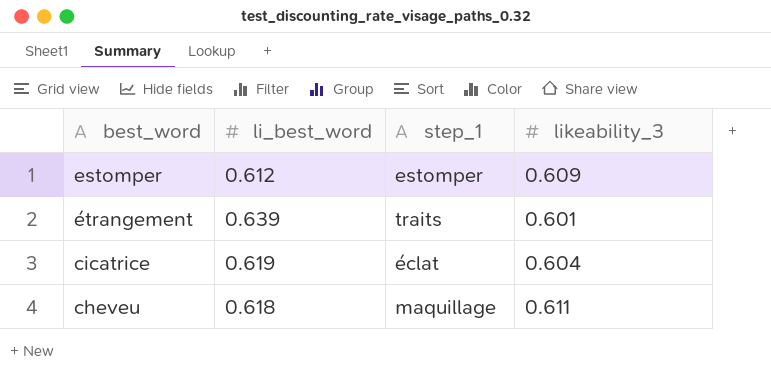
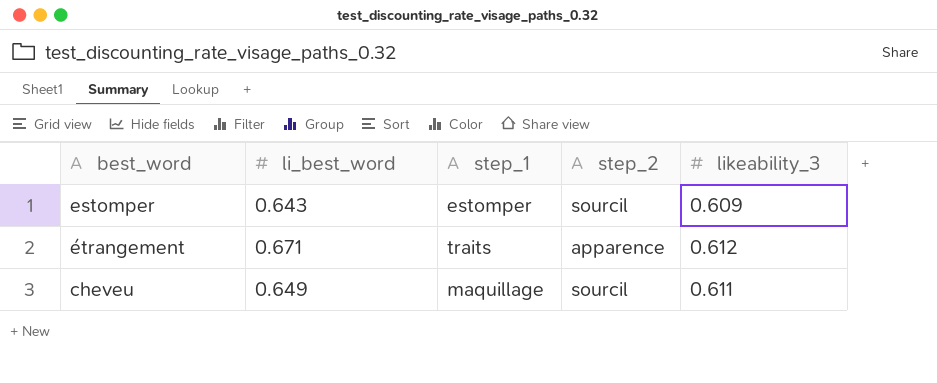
column step_2 | position: none -> 4
row cicatrice: 0.619 | éclat | 0.604 -> none
estomper | li_best_word: 0.612 -> 0.643
étrangement | li_best_word: 0.639 -> 0.671
étrangement | likeability_3: 0.601 -> 0.612
cheveu | li_best_word: 0.618 -> 0.649

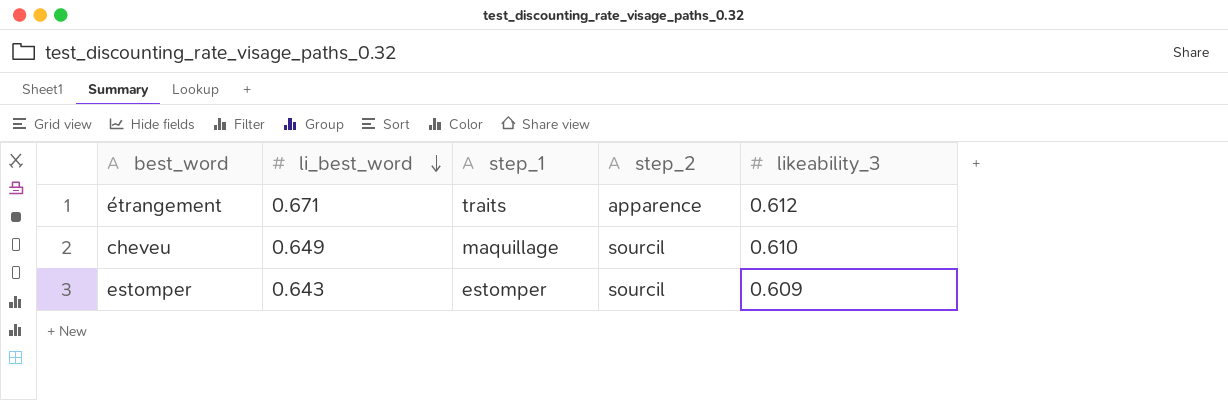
row order: none -> li_best_word descending
cheveu | likeability_3: 0.611 -> 0.610

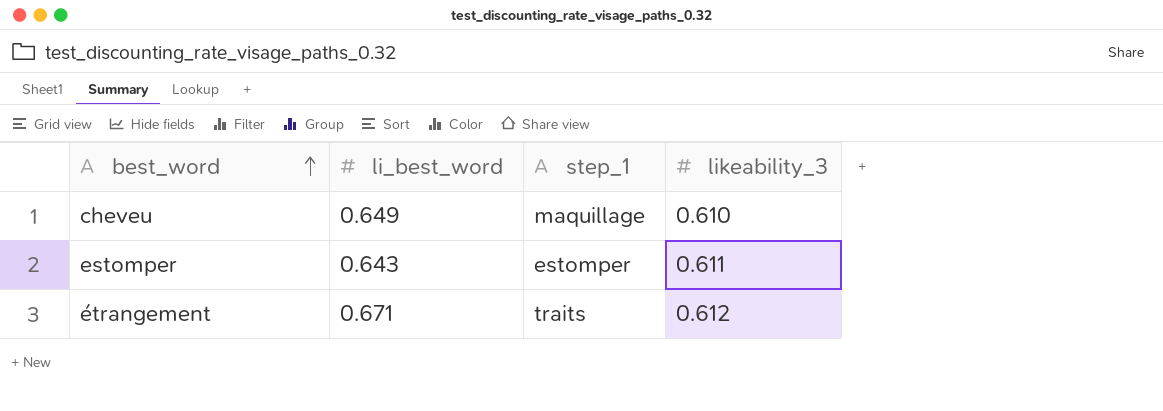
row order: li_best_word descending -> best_word ascending
column step_2 | position: 4 -> none
estomper | likeability_3: 0.609 -> 0.611

